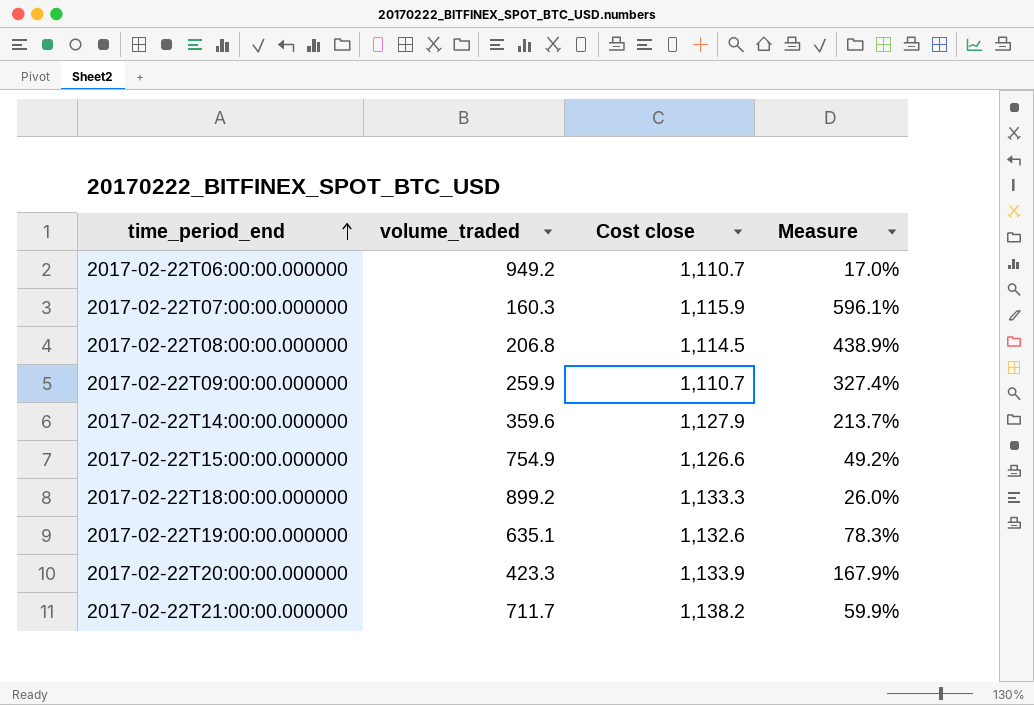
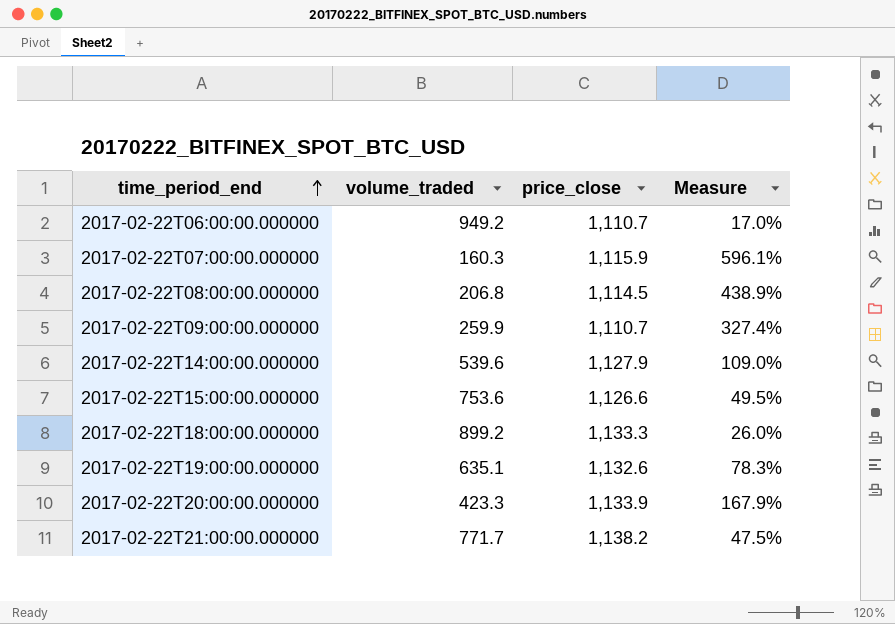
column name: Cost close -> price_close
2017-02-22T14:00:00.000000 | volume_traded: 359.6 -> 539.6
2017-02-22T14:00:00.000000 | Measure: 213.7% -> 109.0%
2017-02-22T15:00:00.000000 | volume_traded: 754.9 -> 753.6
2017-02-22T15:00:00.000000 | Measure: 49.2% -> 49.5%
2017-02-22T21:00:00.000000 | volume_traded: 711.7 -> 771.7
2017-02-22T21:00:00.000000 | Measure: 59.9% -> 47.5%

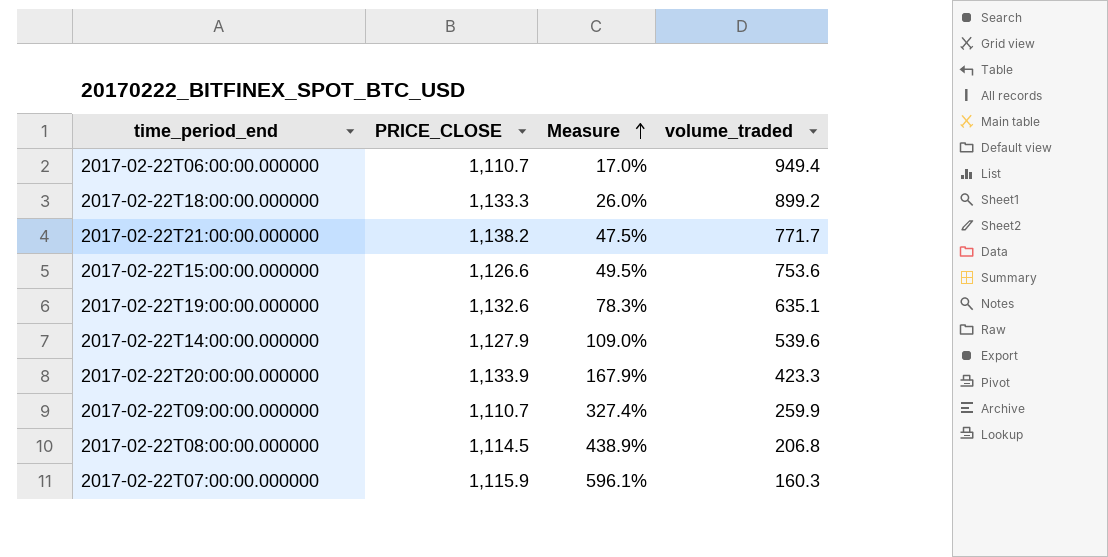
row order: time_period_end ascending -> Measure ascending
column name: price_close -> PRICE_CLOSE
column volume_traded | position: 2 -> 4
2017-02-22T06:00:00.000000 | volume_traded: 949.2 -> 949.4

